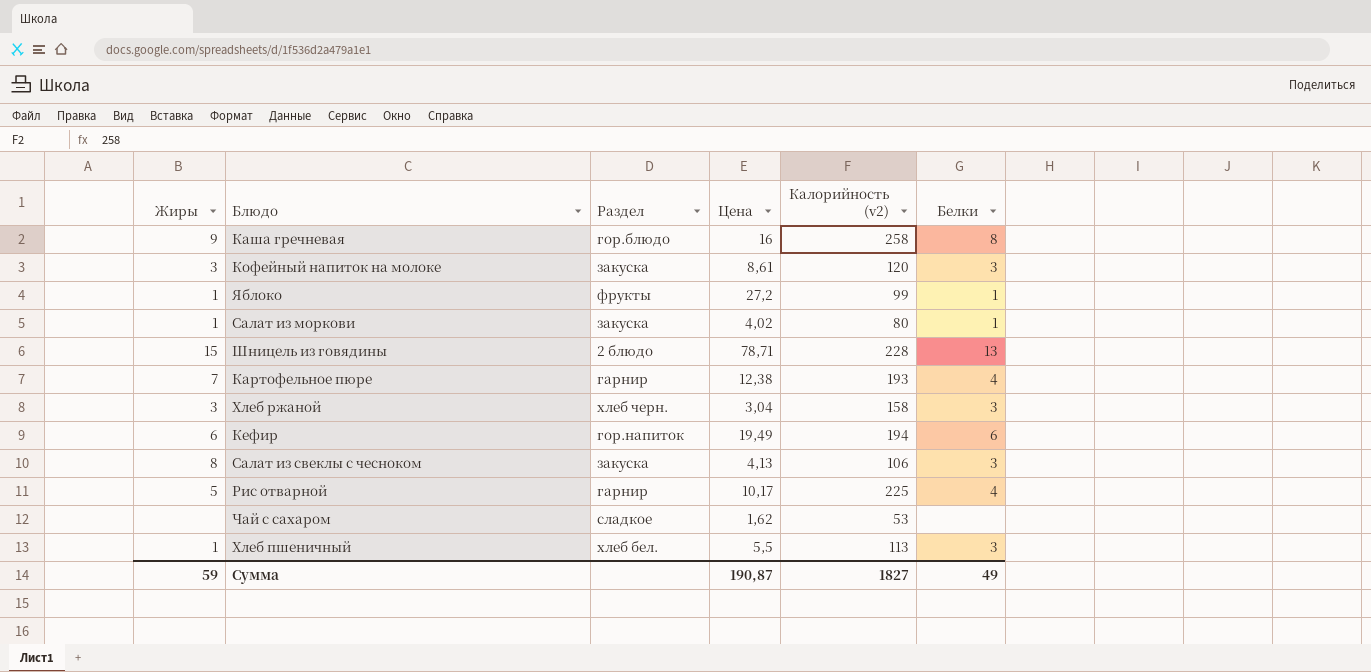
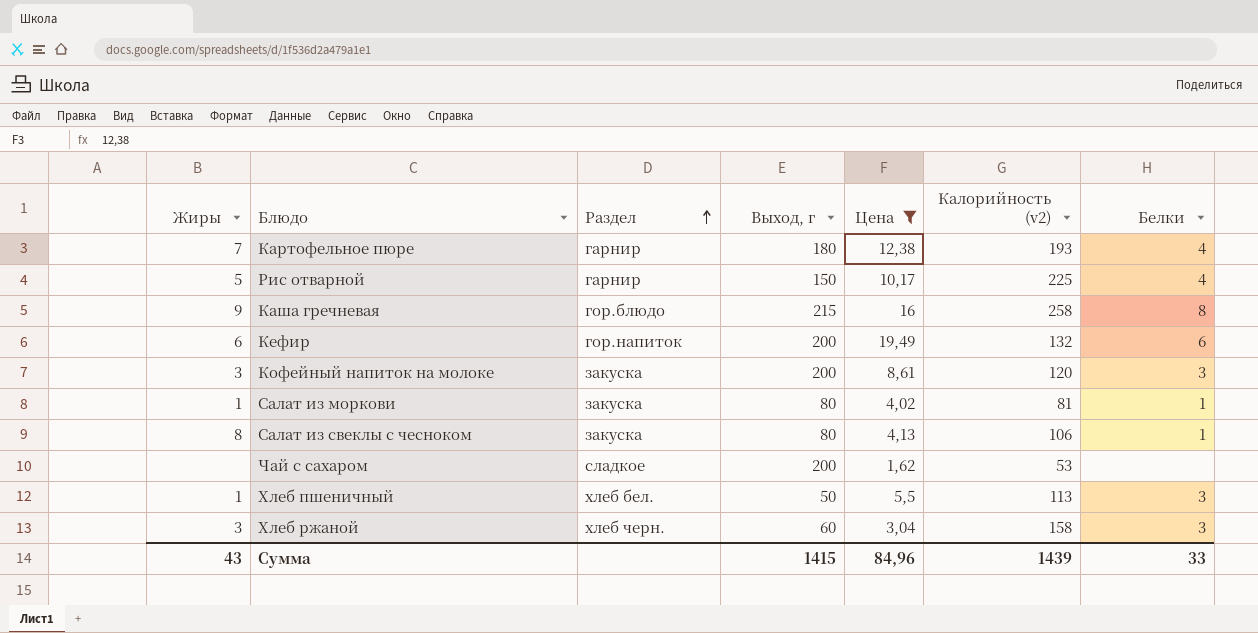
filter: none -> Цена <= 19,49
row order: none -> Раздел ascending
column Выход, г | position: none -> 4
Кефир | Калорийность (v2): 194 -> 132
Салат из моркови | Калорийность (v2): 80 -> 81
Салат из свеклы с чесноком | Белки: 3 -> 1
Сумма | Жиры: 59 -> 43
Сумма | Цена: 190,87 -> 84,96
Сумма | Калорийность (v2): 1827 -> 1439
Сумма | Белки: 49 -> 33

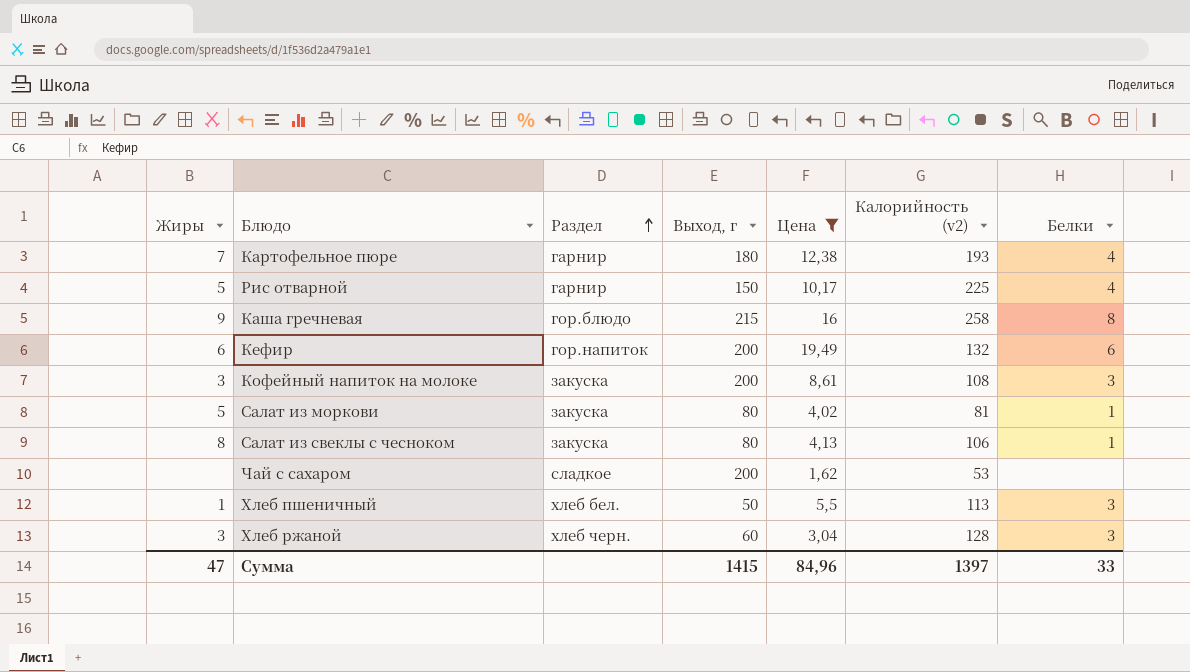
Кофейный напиток на молоке | Калорийность (v2): 120 -> 108
Салат из моркови | Жиры: 1 -> 5
Хлеб ржаной | Калорийность (v2): 158 -> 128
Сумма | Жиры: 43 -> 47
Сумма | Калорийность (v2): 1439 -> 1397

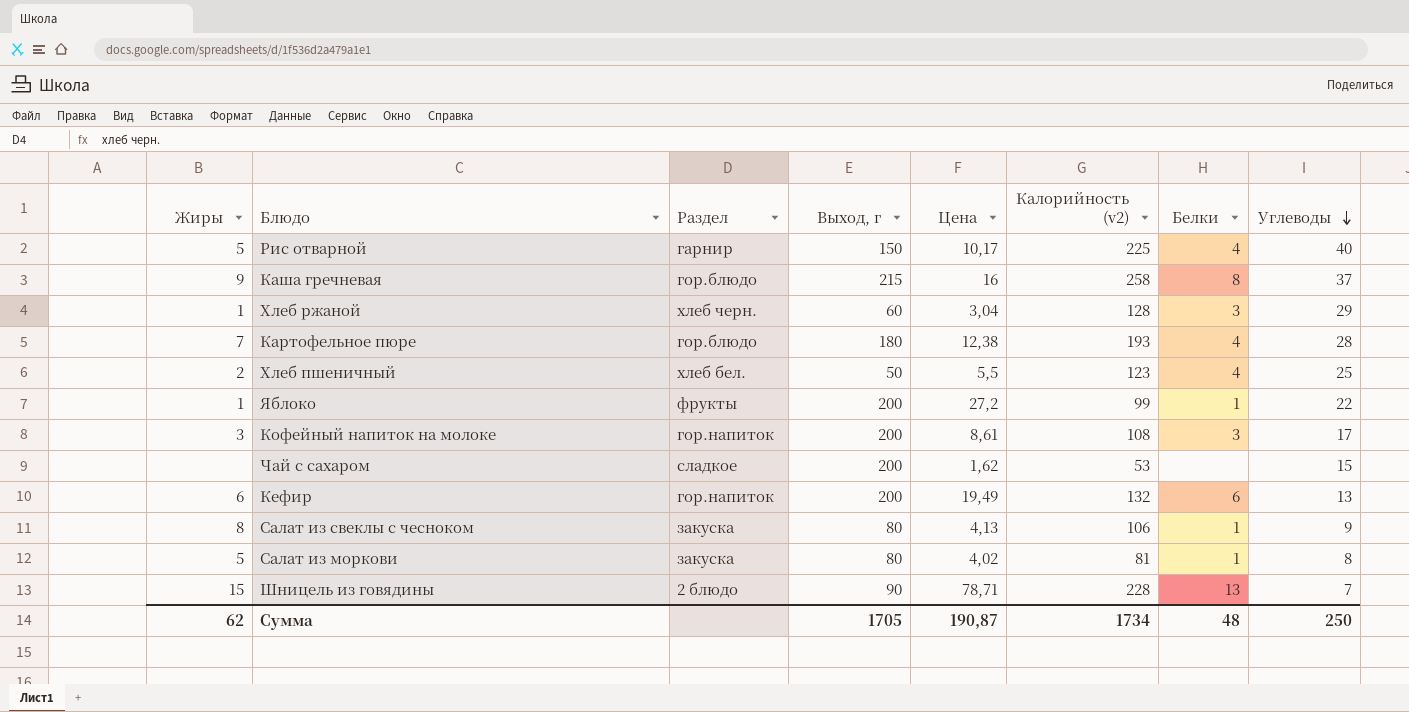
filter: Цена <= 19,49 -> none
row order: Раздел ascending -> Углеводы descending
column Углеводы | position: none -> 8
Хлеб ржаной | Жиры: 3 -> 1
Картофельное пюре | Раздел: гарнир -> гор.блюдо
Хлеб пшеничный | Жиры: 1 -> 2
Хлеб пшеничный | Калорийность (v2): 113 -> 123
Хлеб пшеничный | Белки: 3 -> 4
Кофейный напиток на молоке | Раздел: закуска -> гор.напиток
Сумма | Жиры: 47 -> 62
Сумма | Выход, г: 1415 -> 1705
Сумма | Цена: 84,96 -> 190,87
Сумма | Калорийность (v2): 1397 -> 1734
Сумма | Белки: 33 -> 48

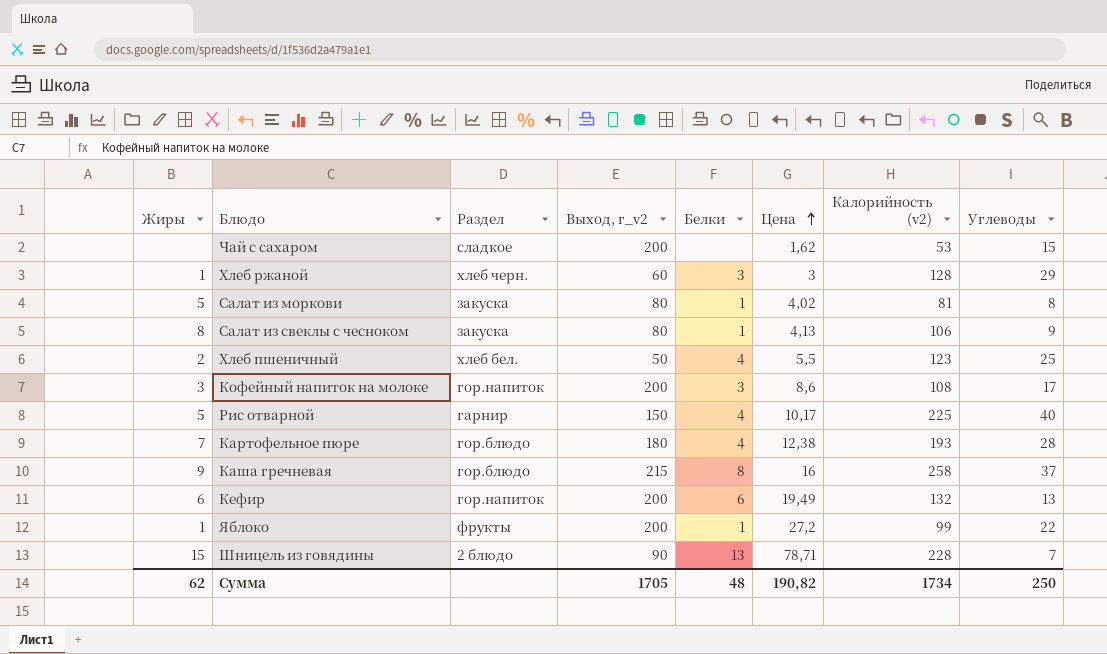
row order: Углеводы descending -> Цена ascending
column name: Выход, г -> Выход, г_v2
column Белки | position: 7 -> 5
Хлеб ржаной | Цена: 3,04 -> 3
Кофейный напиток на молоке | Цена: 8,61 -> 8,6
Сумма | Цена: 190,87 -> 190,82

